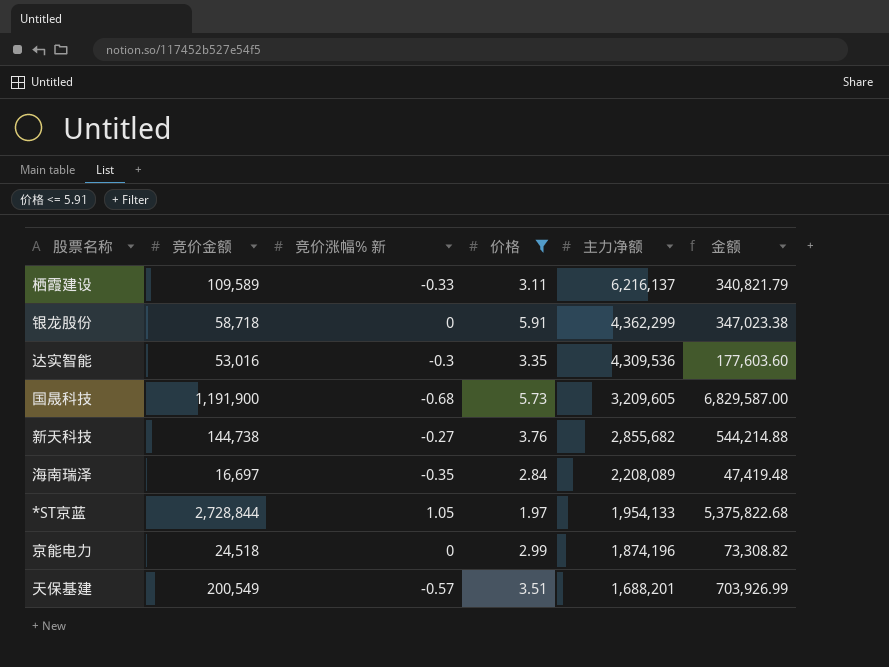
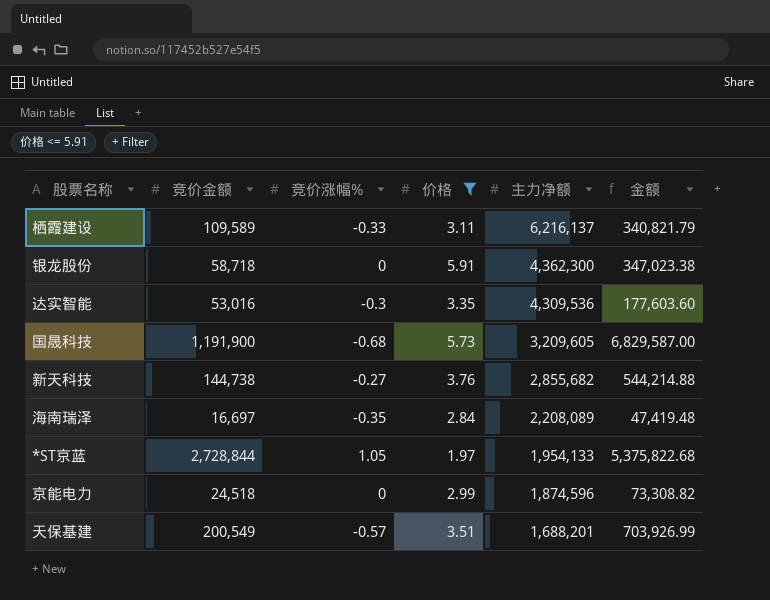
column name: 竞价涨幅% 新 -> 竞价涨幅%
银龙股份 | 主力净额: 4,362,299 -> 4,362,300
京能电力 | 主力净额: 1,874,196 -> 1,874,596

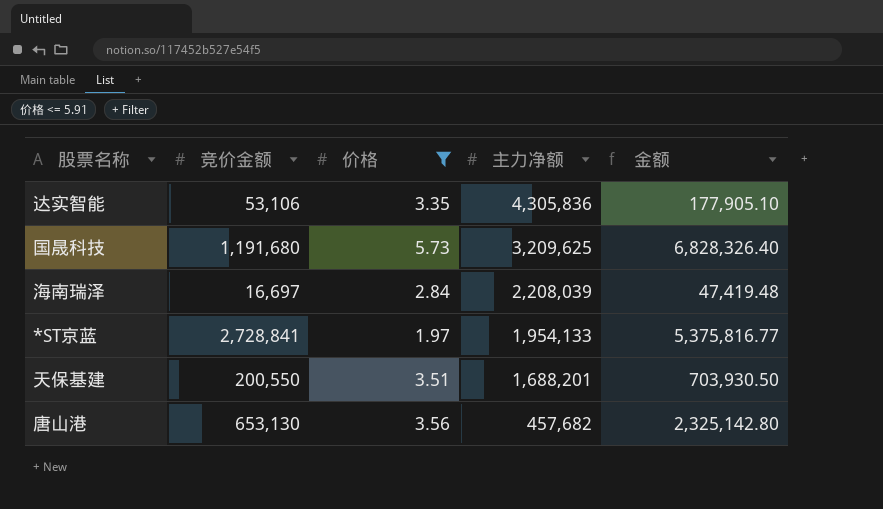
column 竞价涨幅% | position: 3 -> none
row 栖霞建设: 109,589 | -0.33 | 3.11 | 6,216,137 | 340,821.79 -> none
row 银龙股份: 58,718 | 0 | 5.91 | 4,362,300 | 347,023.38 -> none
row 新天科技: 144,738 | -0.27 | 3.76 | 2,855,682 | 544,214.88 -> none
row 京能电力: 24,518 | 0 | 2.99 | 1,874,596 | 73,308.82 -> none
达实智能 | 竞价金额: 53,016 -> 53,106
达实智能 | 主力净额: 4,309,536 -> 4,305,836
达实智能 | 金额: 177,603.60 -> 177,905.10
国晟科技 | 竞价金额: 1,191,900 -> 1,191,680
国晟科技 | 主力净额: 3,209,605 -> 3,209,625
国晟科技 | 金额: 6,829,587.00 -> 6,828,326.40
海南瑞泽 | 主力净额: 2,208,089 -> 2,208,039
*ST京蓝 | 竞价金额: 2,728,844 -> 2,728,841
*ST京蓝 | 金额: 5,375,822.68 -> 5,375,816.77
天保基建 | 竞价金额: 200,549 -> 200,550
天保基建 | 金额: 703,926.99 -> 703,930.50
row 唐山港: none -> 653,130 | 3.56 | 457,682 | 2,325,142.80

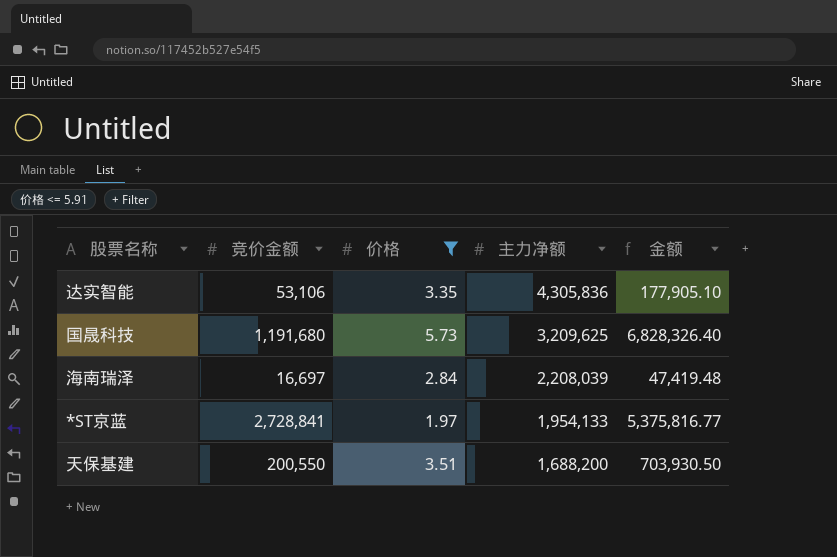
row 唐山港: 653,130 | 3.56 | 457,682 | 2,325,142.80 -> none
天保基建 | 主力净额: 1,688,201 -> 1,688,200

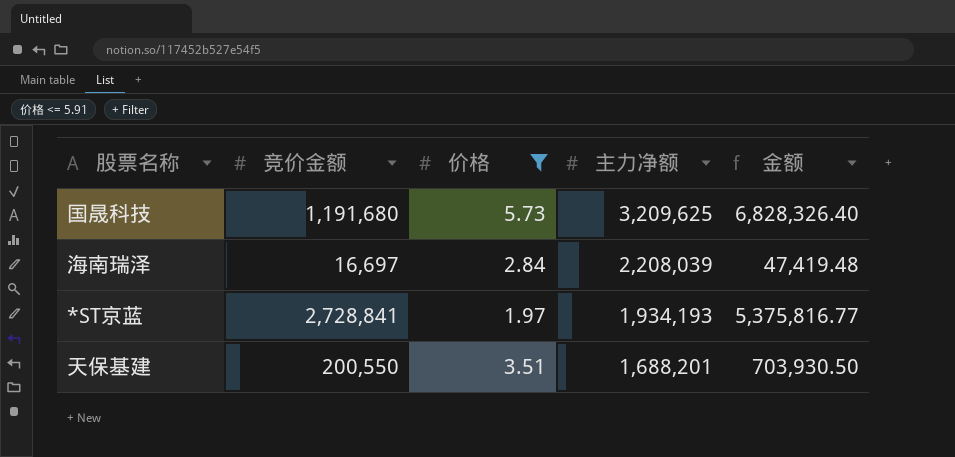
row 达实智能: 53,106 | 3.35 | 4,305,836 | 177,905.10 -> none
*ST京蓝 | 主力净额: 1,954,133 -> 1,934,193
天保基建 | 主力净额: 1,688,200 -> 1,688,201

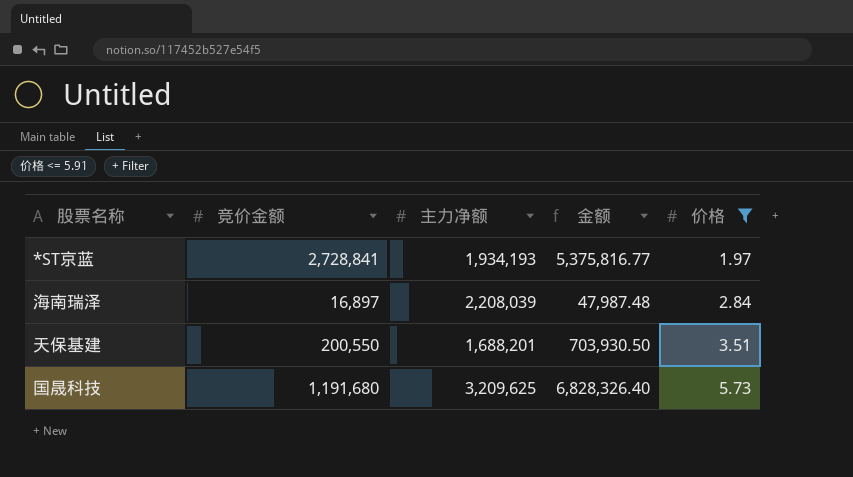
row order: 主力净额 descending -> 价格 ascending
column 价格 | position: 3 -> 5
海南瑞泽 | 竞价金额: 16,697 -> 16,897
海南瑞泽 | 金额: 47,419.48 -> 47,987.48

